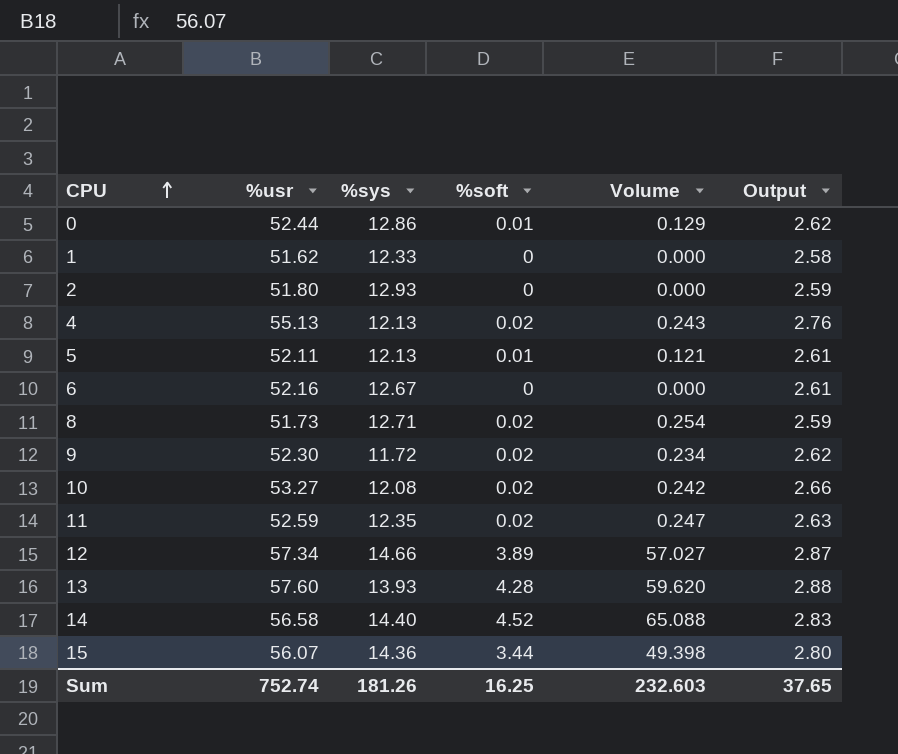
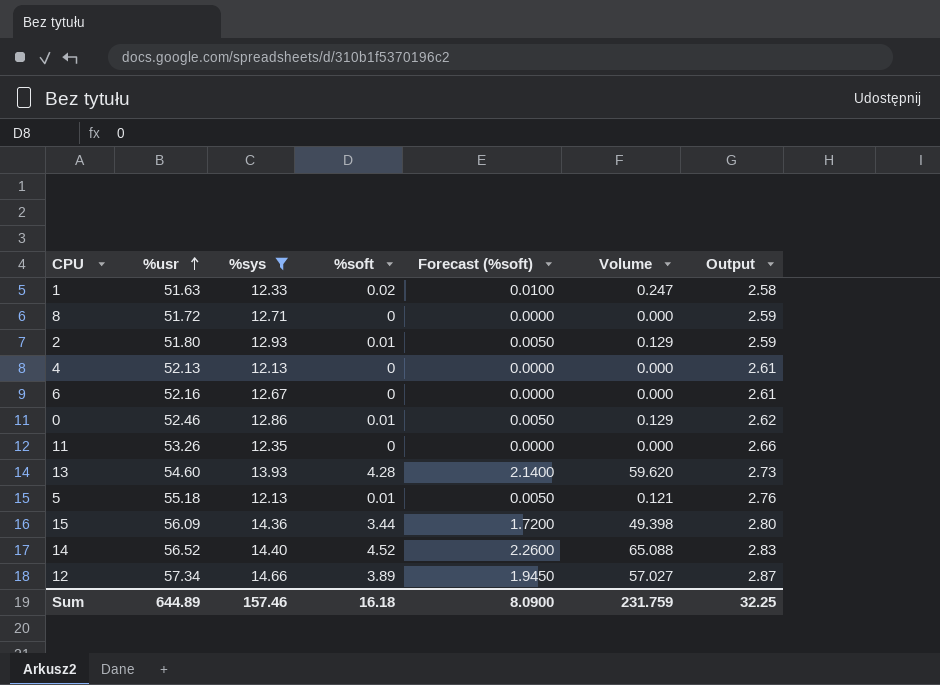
filter: none -> %sys >= 12.13
row order: CPU ascending -> %usr ascending
column Forecast (%soft) | formula: none -> [%soft] * 0.5
1 | %usr: 51.62 -> 51.63
1 | %soft: 0 -> 0.02
1 | Volume: 0.000 -> 0.247
8 | %usr: 51.73 -> 51.72
8 | %soft: 0.02 -> 0
8 | Volume: 0.254 -> 0.000
2 | %soft: 0 -> 0.01
2 | Volume: 0.000 -> 0.129
4 | %usr: 55.13 -> 52.13
4 | %soft: 0.02 -> 0
4 | Volume: 0.243 -> 0.000
4 | Output: 2.76 -> 2.61
0 | %usr: 52.44 -> 52.46
11 | %usr: 52.59 -> 53.26
11 | %soft: 0.02 -> 0
11 | Volume: 0.247 -> 0.000
11 | Output: 2.63 -> 2.66
13 | %usr: 57.60 -> 54.60
13 | Output: 2.88 -> 2.73
5 | %usr: 52.11 -> 55.18
5 | Output: 2.61 -> 2.76
15 | %usr: 56.07 -> 56.09
14 | %usr: 56.58 -> 56.52
Sum | %usr: 752.74 -> 644.89
Sum | %sys: 181.26 -> 157.46
Sum | %soft: 16.25 -> 16.18
Sum | Volume: 232.603 -> 231.759
Sum | Output: 37.65 -> 32.25

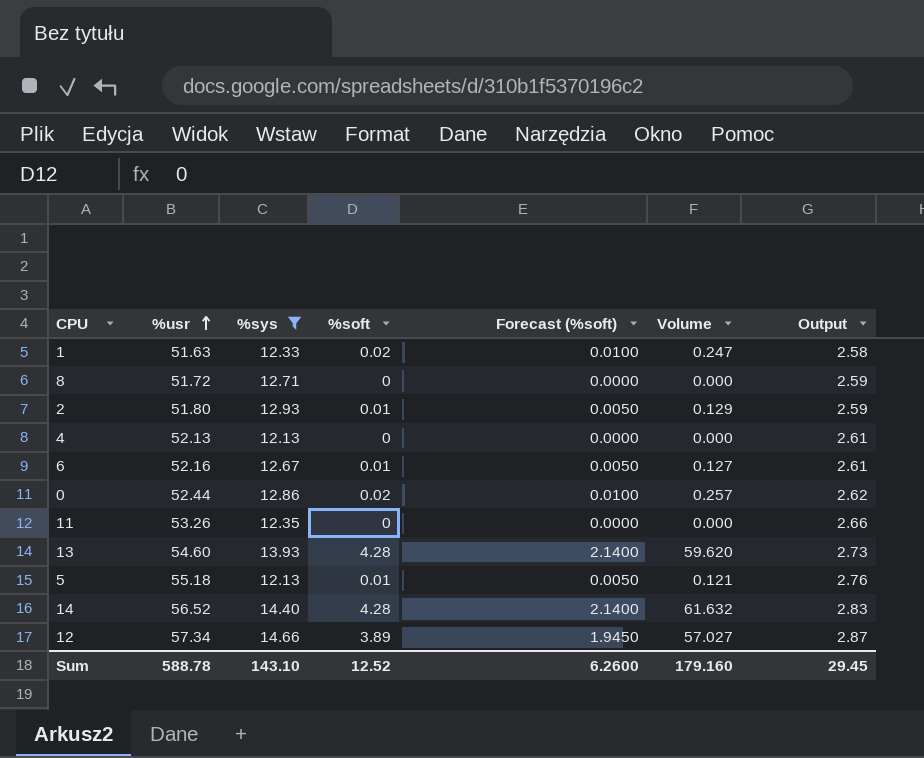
row 15: 56.09 | 14.36 | 3.44 | 1.7200 | 49.398 | 2.80 -> none
6 | %soft: 0 -> 0.01
6 | Forecast (%soft): 0.0000 -> 0.0050
6 | Volume: 0.000 -> 0.127
0 | %usr: 52.46 -> 52.44
0 | %soft: 0.01 -> 0.02
0 | Forecast (%soft): 0.0050 -> 0.0100
0 | Volume: 0.129 -> 0.257
14 | %soft: 4.52 -> 4.28
14 | Forecast (%soft): 2.2600 -> 2.1400
14 | Volume: 65.088 -> 61.632
Sum | %usr: 644.89 -> 588.78
Sum | %sys: 157.46 -> 143.10
Sum | %soft: 16.18 -> 12.52
Sum | Forecast (%soft): 8.0900 -> 6.2600
Sum | Volume: 231.759 -> 179.160
Sum | Output: 32.25 -> 29.45

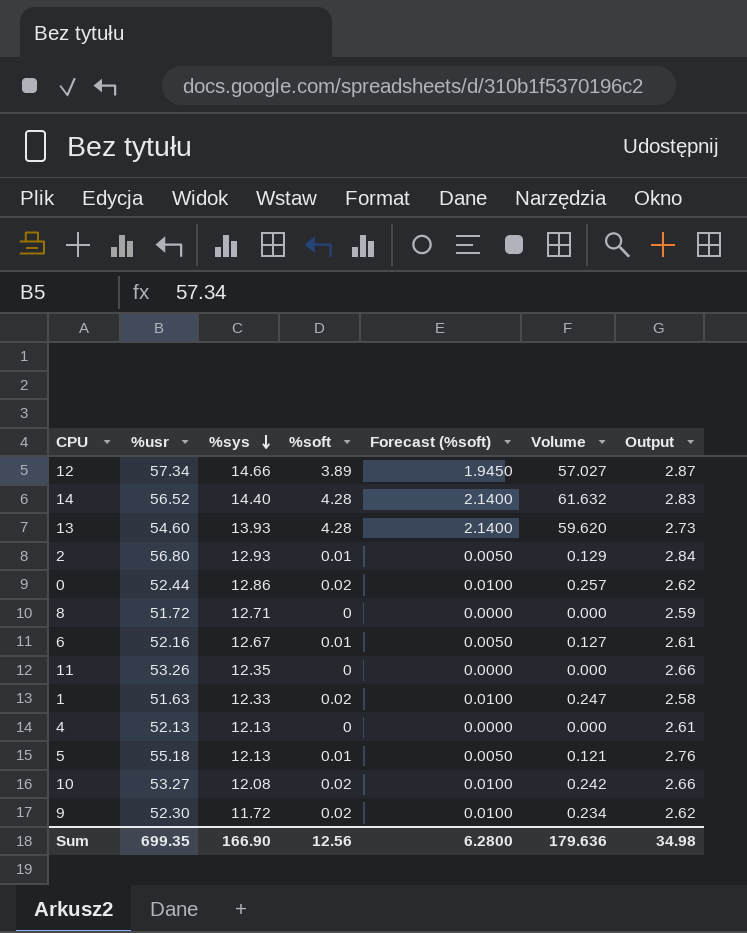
filter: %sys >= 12.13 -> none
row order: %usr ascending -> %sys descending
2 | %usr: 51.80 -> 56.80
2 | Output: 2.59 -> 2.84
Sum | %usr: 588.78 -> 699.35
Sum | %sys: 143.10 -> 166.90
Sum | %soft: 12.52 -> 12.56
Sum | Forecast (%soft): 6.2600 -> 6.2800
Sum | Volume: 179.160 -> 179.636
Sum | Output: 29.45 -> 34.98

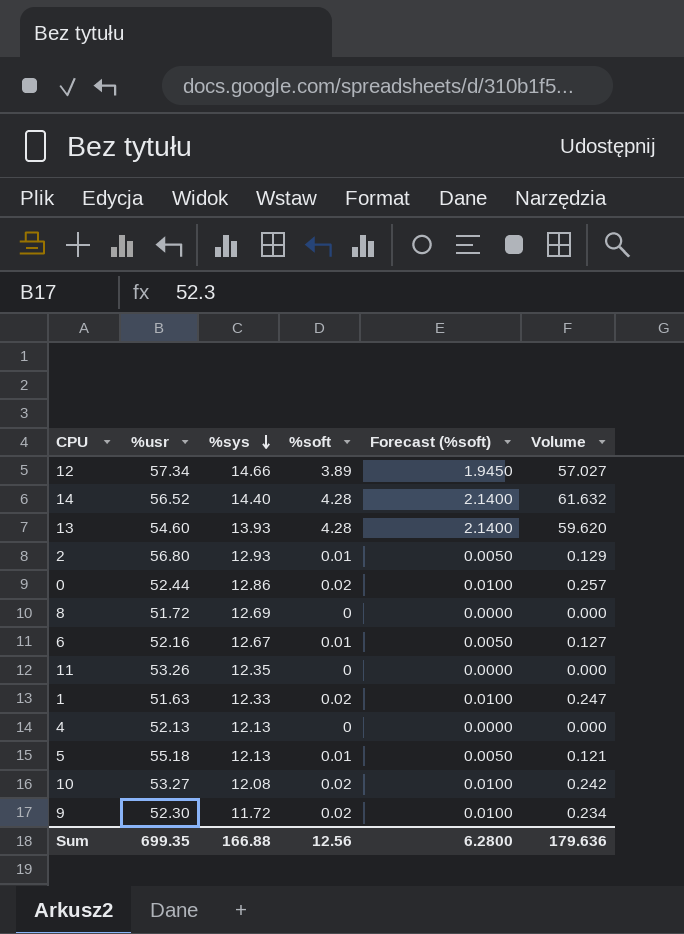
column Output | formula: [%usr] * 0.05 -> none
8 | %sys: 12.71 -> 12.69
Sum | %sys: 166.90 -> 166.88

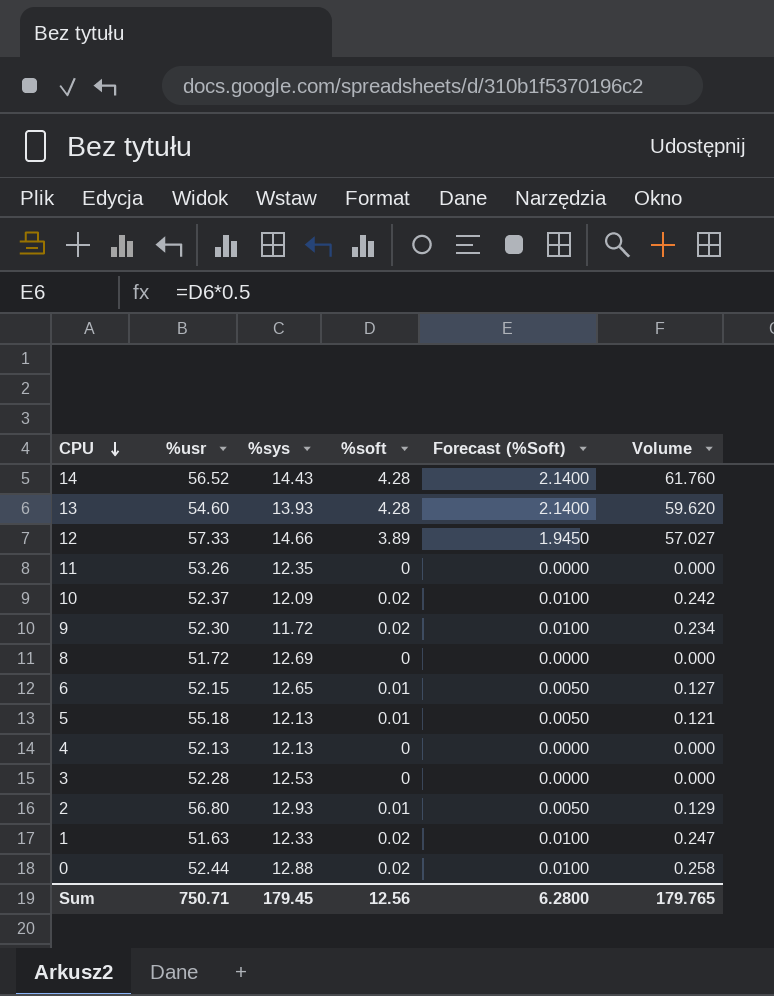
row order: %sys descending -> CPU descending
column name: Forecast (%soft) -> Forecast (%Soft)
14 | %sys: 14.40 -> 14.43
14 | Volume: 61.632 -> 61.760
12 | %usr: 57.34 -> 57.33
10 | %usr: 53.27 -> 52.37
10 | %sys: 12.08 -> 12.09
6 | %usr: 52.16 -> 52.15
6 | %sys: 12.67 -> 12.65
row 3: none -> 52.28 | 12.53 | 0 | 0.0000 | 0.000
0 | %sys: 12.86 -> 12.88
0 | Volume: 0.257 -> 0.258
Sum | %usr: 699.35 -> 750.71
Sum | %sys: 166.88 -> 179.45
Sum | Volume: 179.636 -> 179.765

